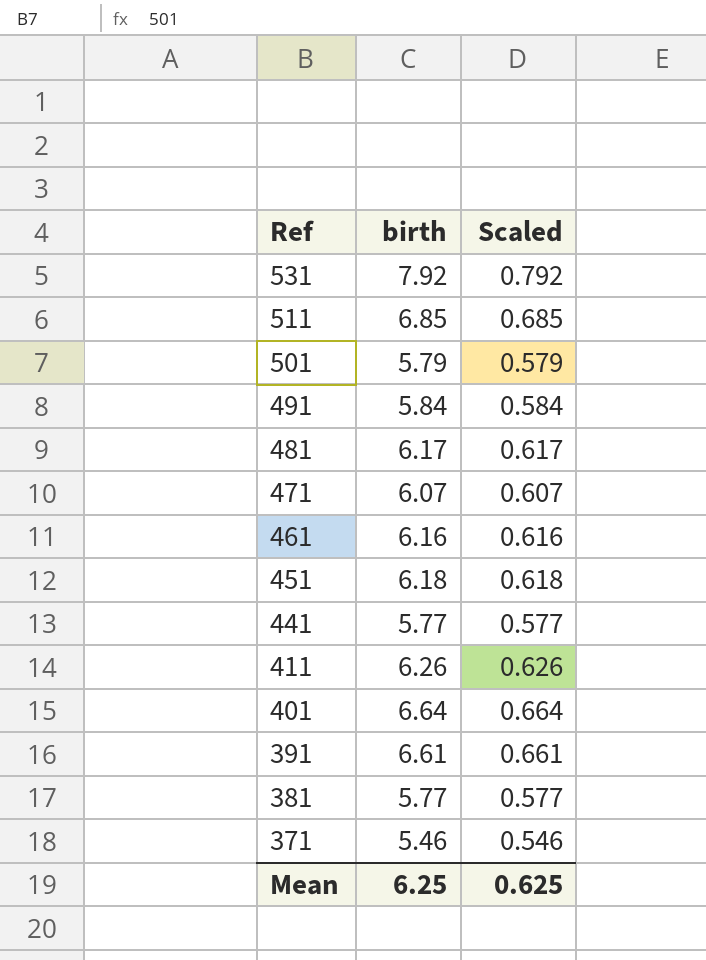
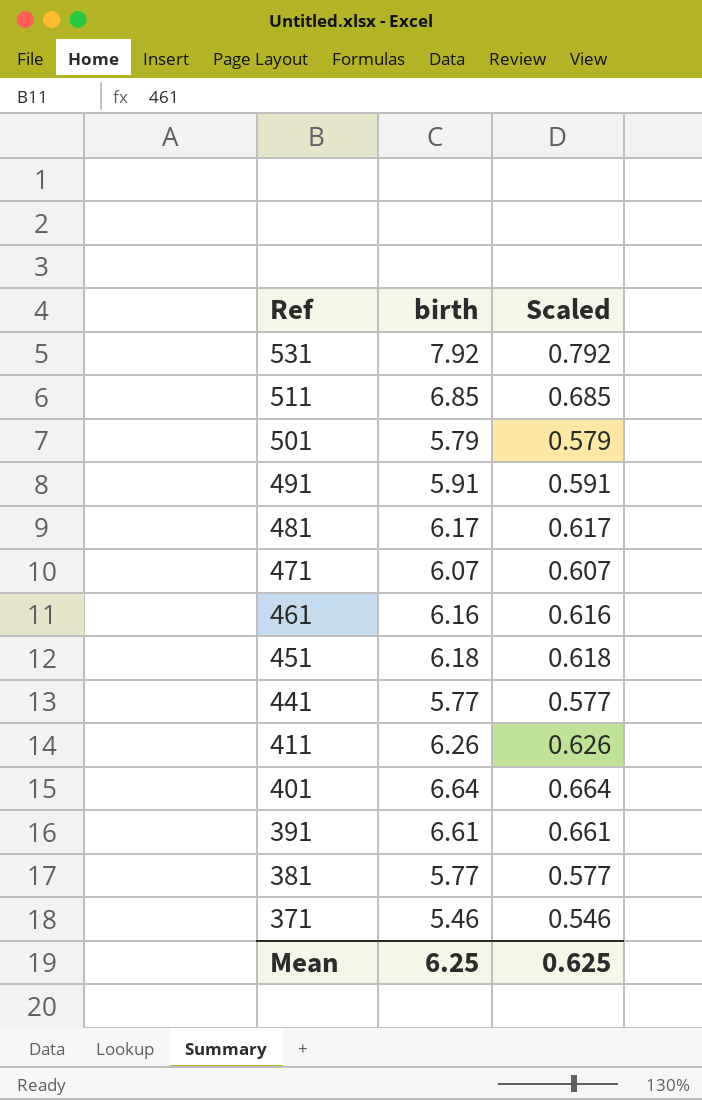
491 | birth: 5.84 -> 5.91
491 | Scaled: 0.584 -> 0.591

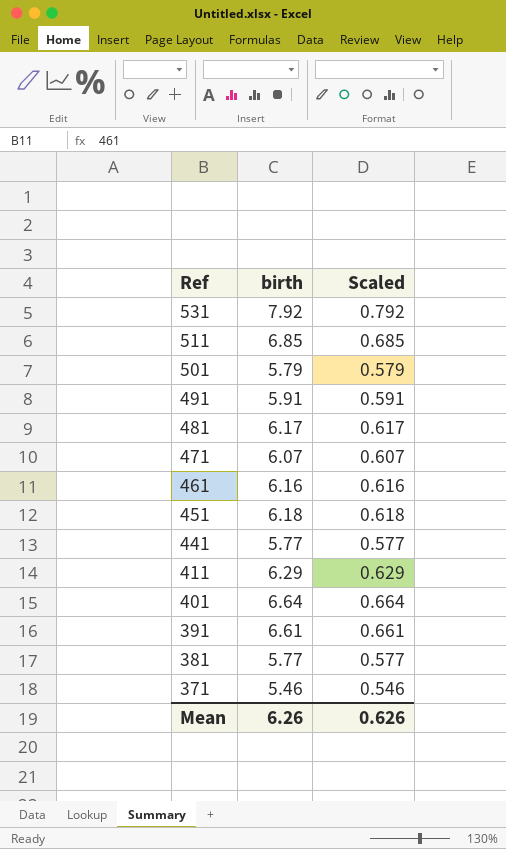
411 | birth: 6.26 -> 6.29
411 | Scaled: 0.626 -> 0.629
Mean | birth: 6.25 -> 6.26
Mean | Scaled: 0.625 -> 0.626

